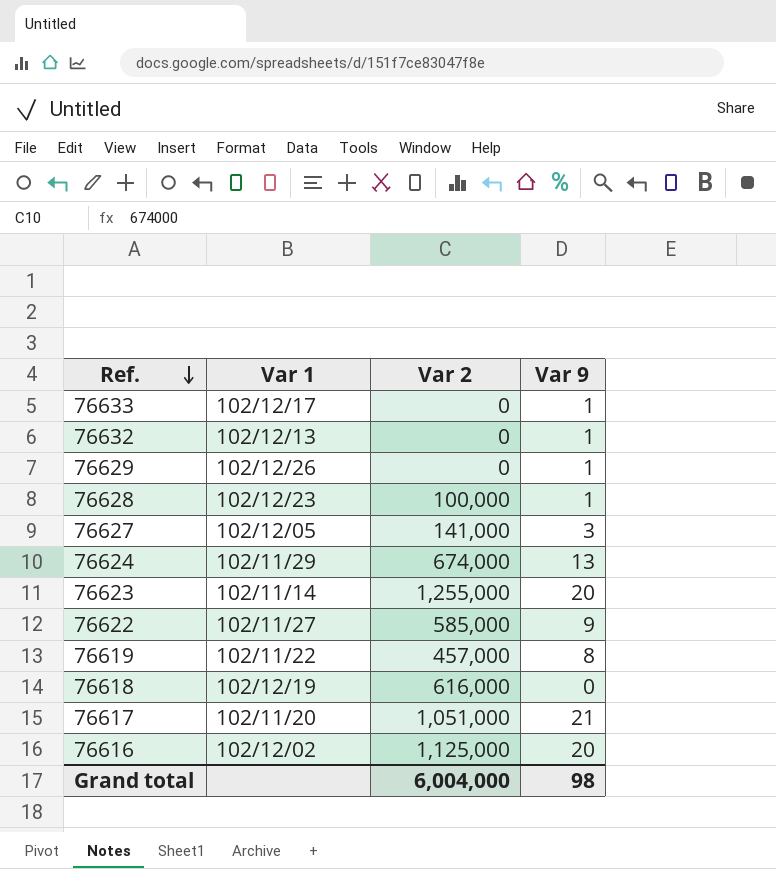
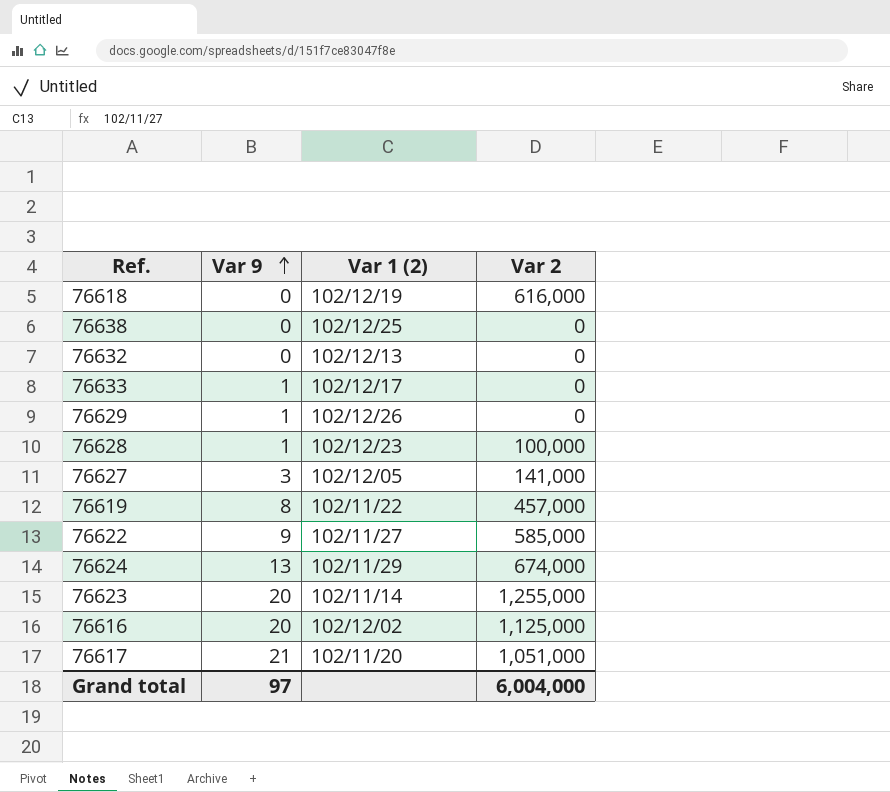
row order: Ref. descending -> Var 9 ascending
column Var 9 | position: 4 -> 2
column name: Var 1 -> Var 1 (2)
row 76638: none -> 0 | 102/12/25 | 0
76632 | Var 9: 1 -> 0
Grand total | Var 9: 98 -> 97

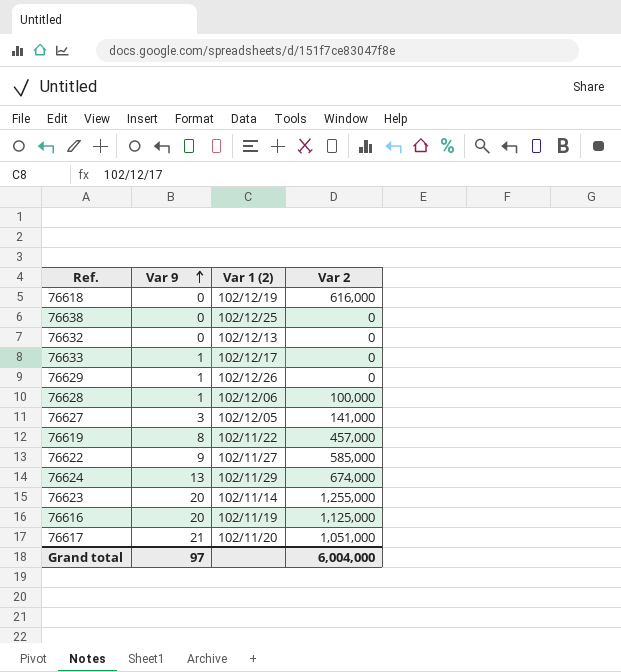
76628 | Var 1 (2): 102/12/23 -> 102/12/06
76616 | Var 1 (2): 102/12/02 -> 102/11/19

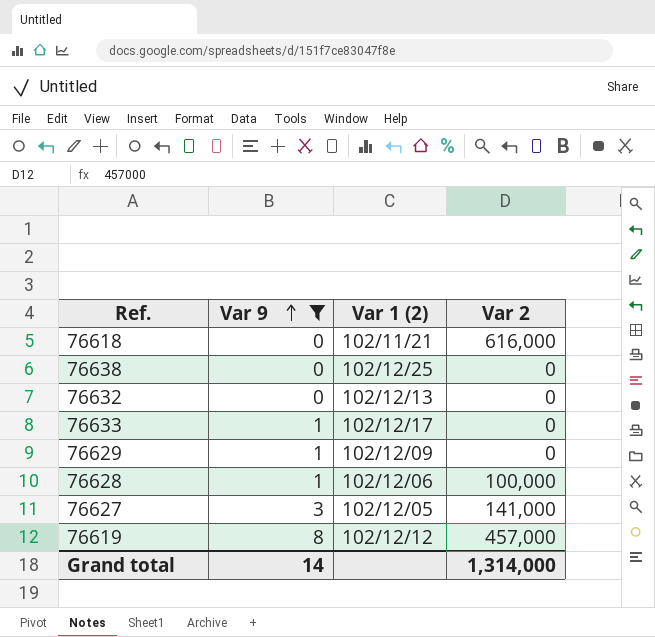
filter: none -> Var 9 <= 8
76618 | Var 1 (2): 102/12/19 -> 102/11/21
76629 | Var 1 (2): 102/12/26 -> 102/12/09
76619 | Var 1 (2): 102/11/22 -> 102/12/12
Grand total | Var 9: 97 -> 14
Grand total | Var 2: 6,004,000 -> 1,314,000

